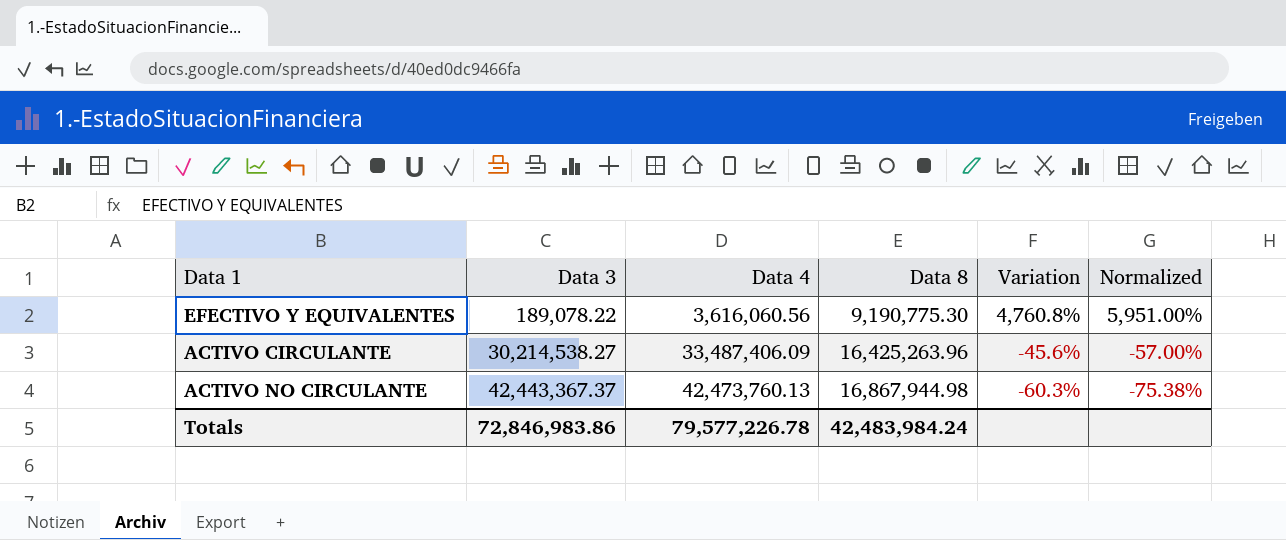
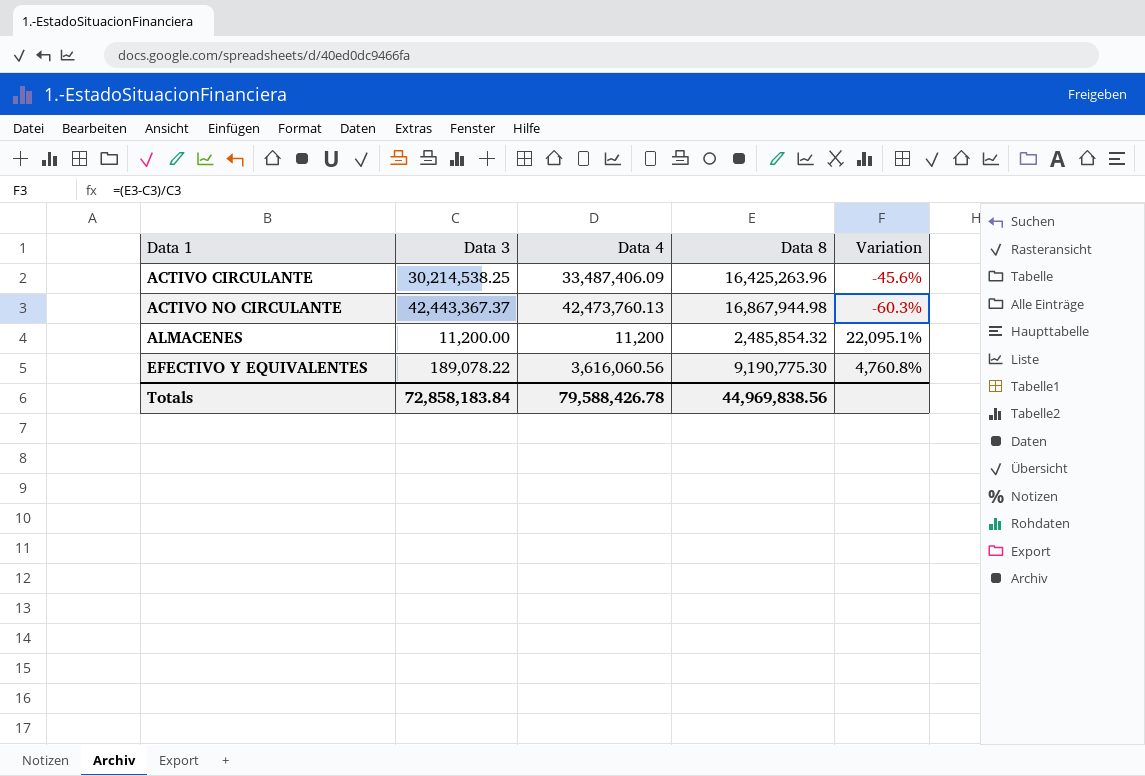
row order: Data 3 ascending -> Data 1 ascending
column Normalized | formula: [Variation] * 1.25 -> none
ACTIVO CIRCULANTE | Data 3: 30,214,538.27 -> 30,214,538.25
row ALMACENES: none -> 11,200.00 | 11,200 | 2,485,854.32 | 22,095.1%
Totals | Data 3: 72,846,983.86 -> 72,858,183.84
Totals | Data 4: 79,577,226.78 -> 79,588,426.78
Totals | Data 8: 42,483,984.24 -> 44,969,838.56

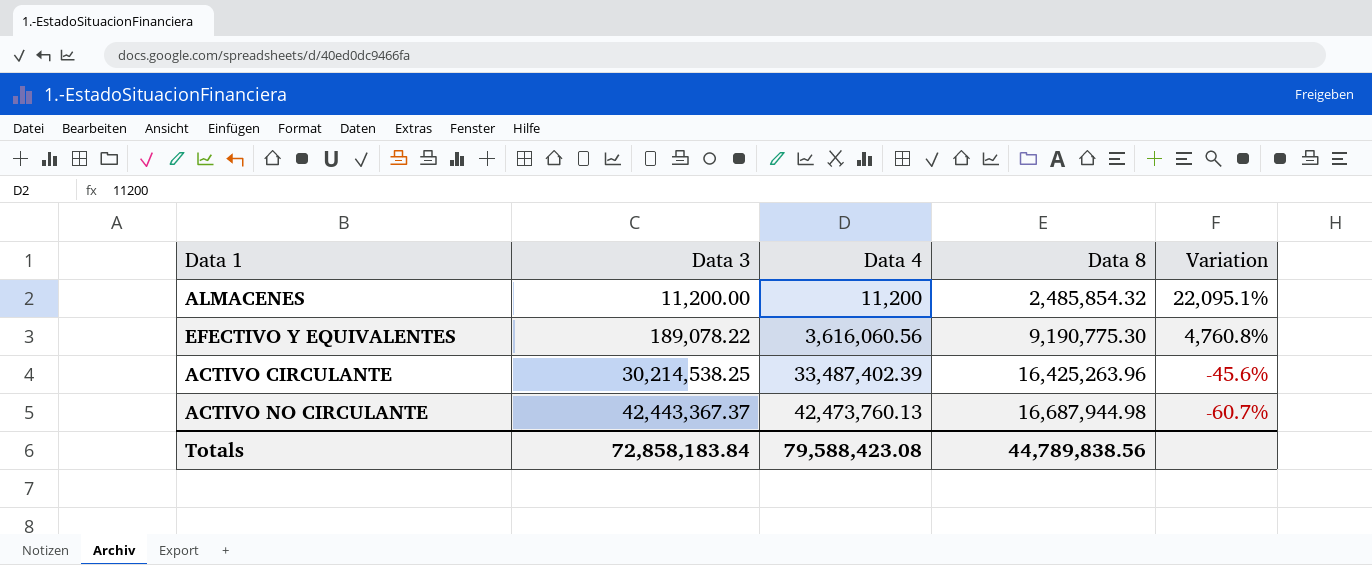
row order: Data 1 ascending -> Data 3 ascending
ACTIVO CIRCULANTE | Data 4: 33,487,406.09 -> 33,487,402.39
ACTIVO NO CIRCULANTE | Data 8: 16,867,944.98 -> 16,687,944.98
ACTIVO NO CIRCULANTE | Variation: -60.3% -> -60.7%
Totals | Data 4: 79,588,426.78 -> 79,588,423.08
Totals | Data 8: 44,969,838.56 -> 44,789,838.56

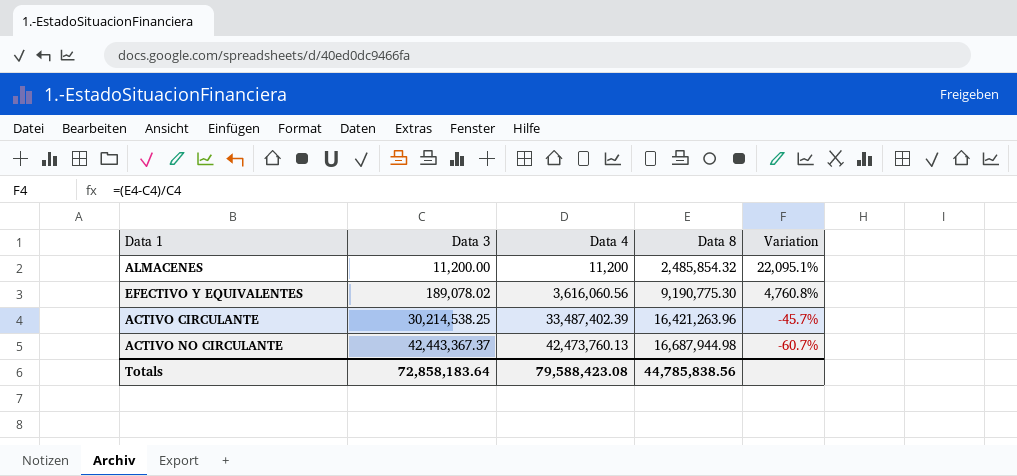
EFECTIVO Y EQUIVALENTES | Data 3: 189,078.22 -> 189,078.02
ACTIVO CIRCULANTE | Data 8: 16,425,263.96 -> 16,421,263.96
ACTIVO CIRCULANTE | Variation: -45.6% -> -45.7%
Totals | Data 3: 72,858,183.84 -> 72,858,183.64
Totals | Data 8: 44,789,838.56 -> 44,785,838.56

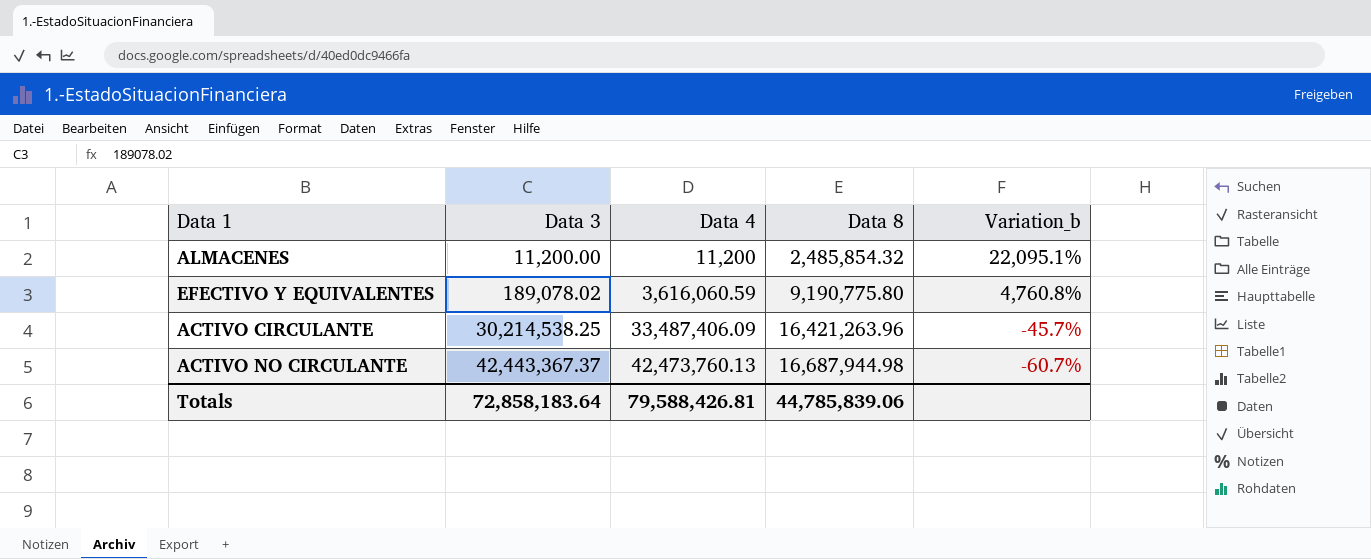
column name: Variation -> Variation_b
EFECTIVO Y EQUIVALENTES | Data 4: 3,616,060.56 -> 3,616,060.59
EFECTIVO Y EQUIVALENTES | Data 8: 9,190,775.30 -> 9,190,775.80
ACTIVO CIRCULANTE | Data 4: 33,487,402.39 -> 33,487,406.09
Totals | Data 4: 79,588,423.08 -> 79,588,426.81
Totals | Data 8: 44,785,838.56 -> 44,785,839.06

